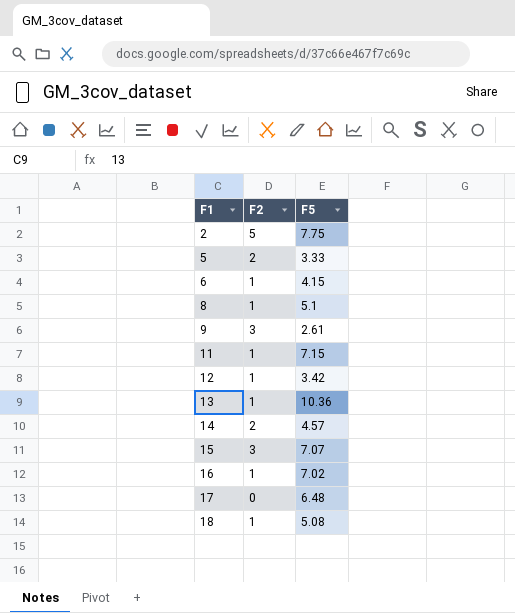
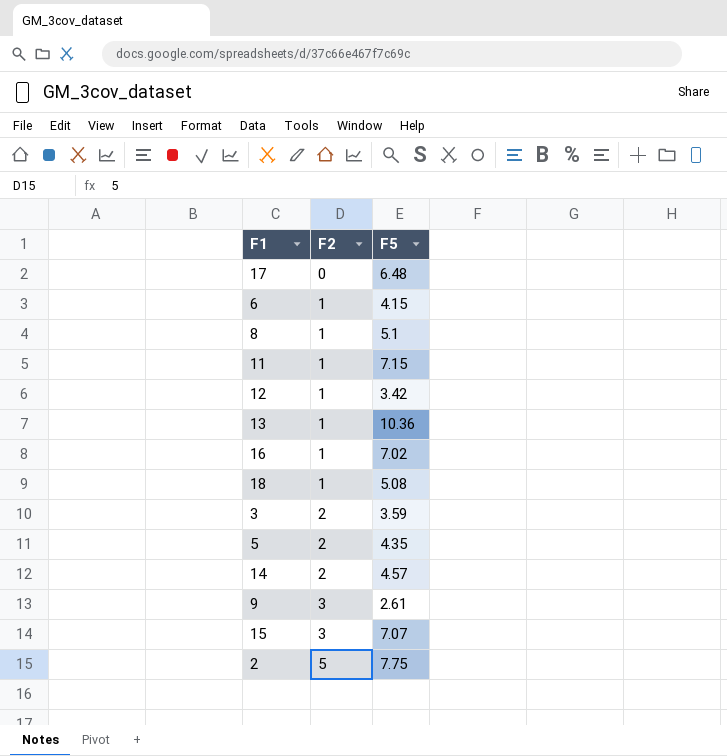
row order: F1 ascending -> F2 ascending
row 3: none -> 2 | 3.59
5 | F5: 3.33 -> 4.35

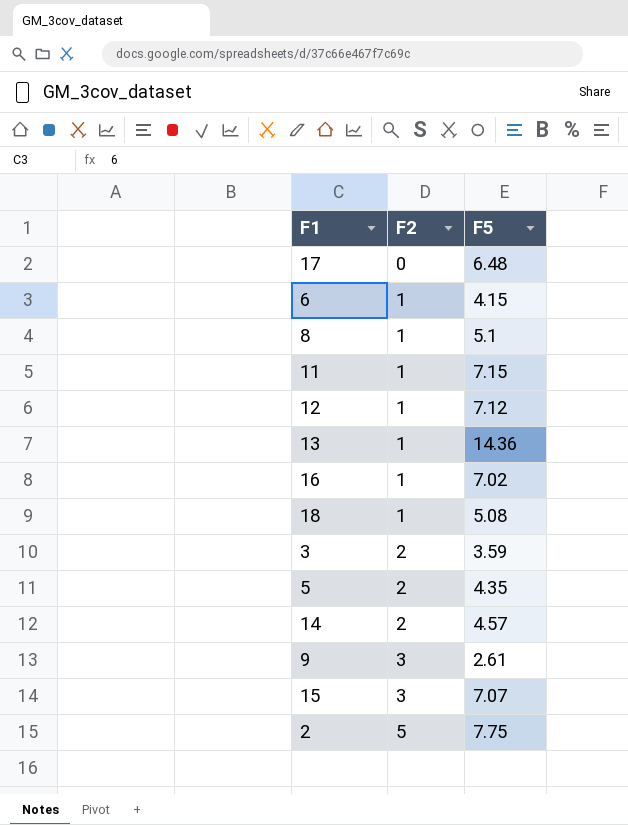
12 | F5: 3.42 -> 7.12
13 | F5: 10.36 -> 14.36

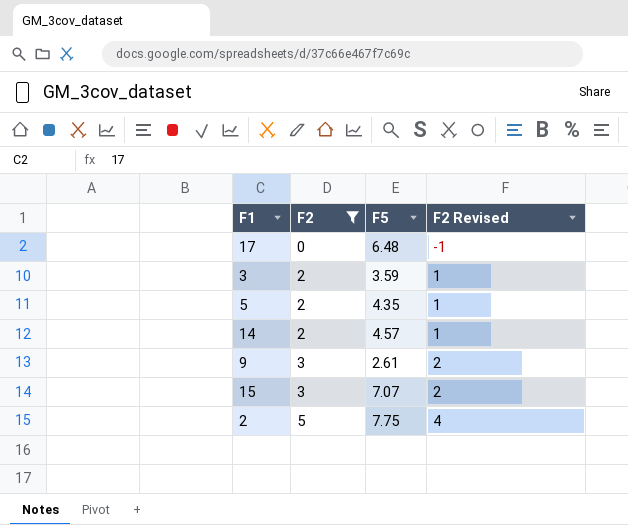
filter: none -> F2 != 1
column F2 Revised | formula: none -> [F2] - 1

